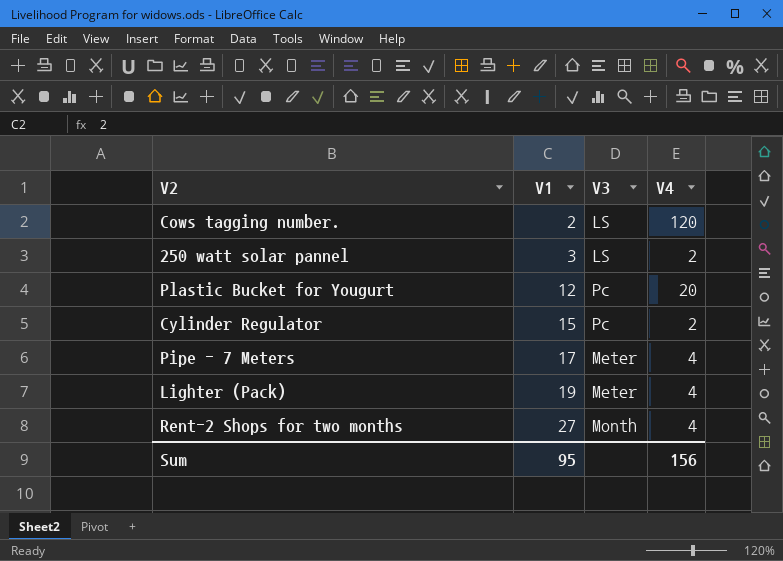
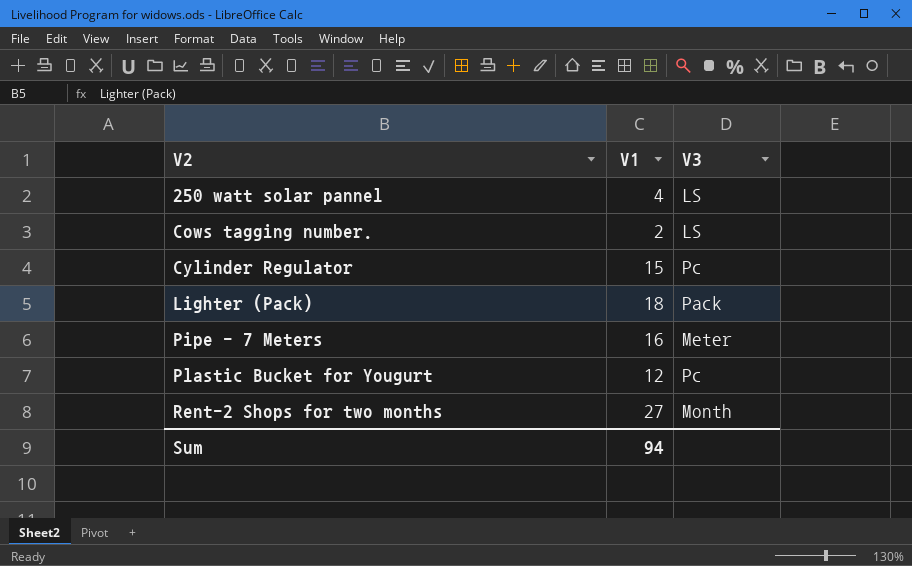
row order: V1 ascending -> V2 ascending
column V4 | position: 4 -> none
250 watt solar pannel | V1: 3 -> 4
Lighter (Pack) | V1: 19 -> 18
Lighter (Pack) | V3: Meter -> Pack
Pipe - 7 Meters | V1: 17 -> 16
Sum | V1: 95 -> 94

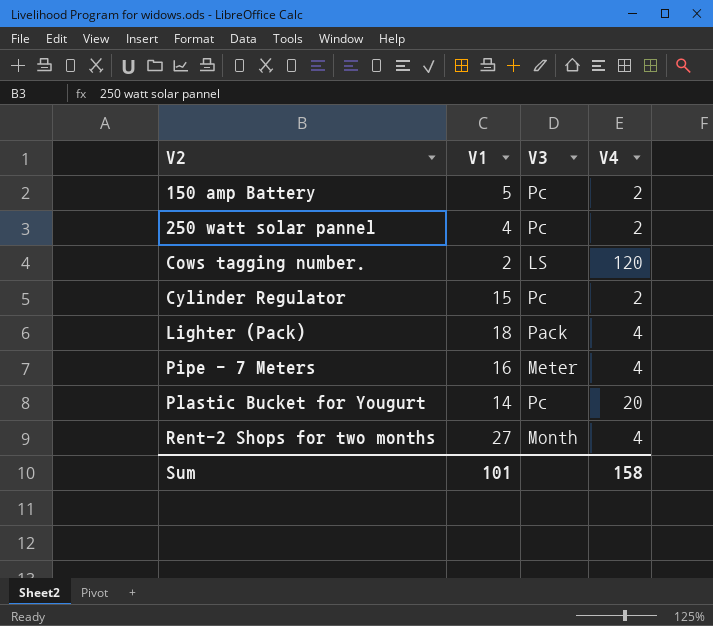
column V4 | position: none -> 4
row 150 amp Battery: none -> 5 | Pc | 2
250 watt solar pannel | V3: LS -> Pc
Plastic Bucket for Yougurt | V1: 12 -> 14
Sum | V1: 94 -> 101

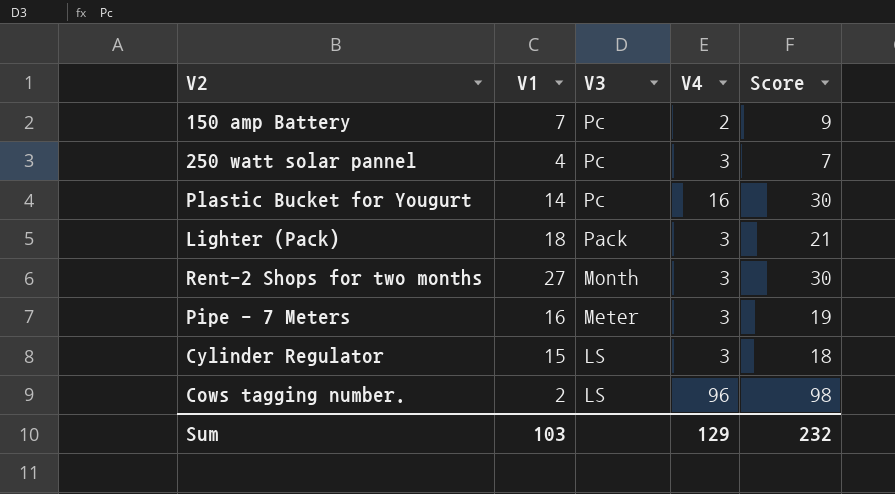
row order: V2 ascending -> V3 descending
column Score | formula: none -> [V1] + [V4]
150 amp Battery | V1: 5 -> 7
250 watt solar pannel | V4: 2 -> 3
Plastic Bucket for Yougurt | V4: 20 -> 16
Lighter (Pack) | V4: 4 -> 3
Rent-2 Shops for two months | V4: 4 -> 3
Pipe - 7 Meters | V4: 4 -> 3
Cylinder Regulator | V3: Pc -> LS
Cylinder Regulator | V4: 2 -> 3
Cows tagging number. | V4: 120 -> 96
Sum | V1: 101 -> 103
Sum | V4: 158 -> 129

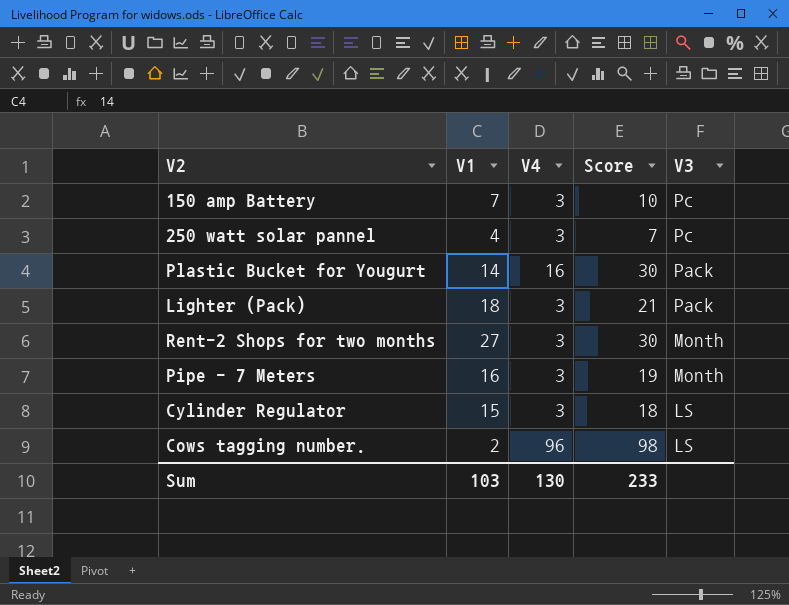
column V3 | position: 3 -> 5
150 amp Battery | V4: 2 -> 3
150 amp Battery | Score: 9 -> 10
Plastic Bucket for Yougurt | V3: Pc -> Pack
Pipe - 7 Meters | V3: Meter -> Month
Sum | V4: 129 -> 130
Sum | Score: 232 -> 233

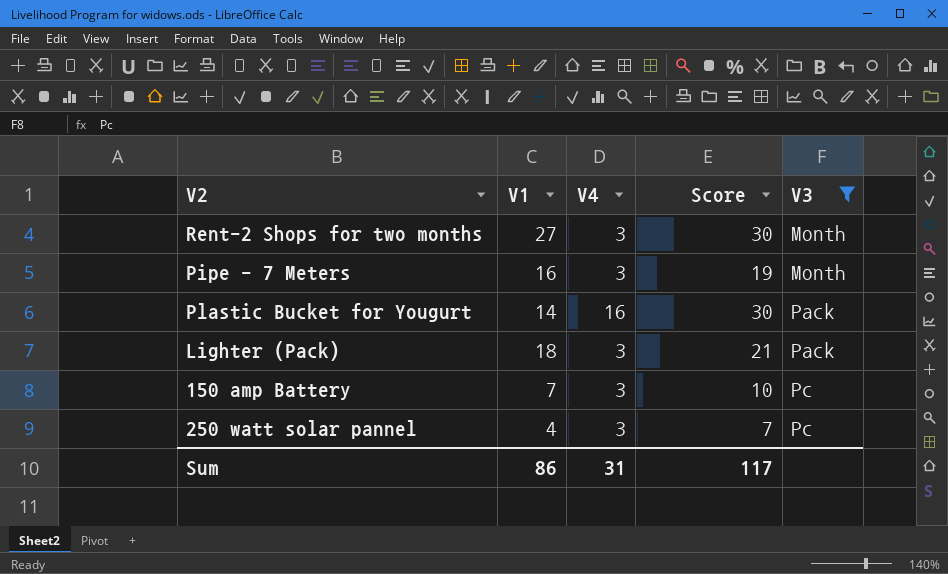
filter: none -> V3 != LS
row order: V3 descending -> V3 ascending
Sum | V1: 103 -> 86
Sum | V4: 130 -> 31
Sum | Score: 233 -> 117

